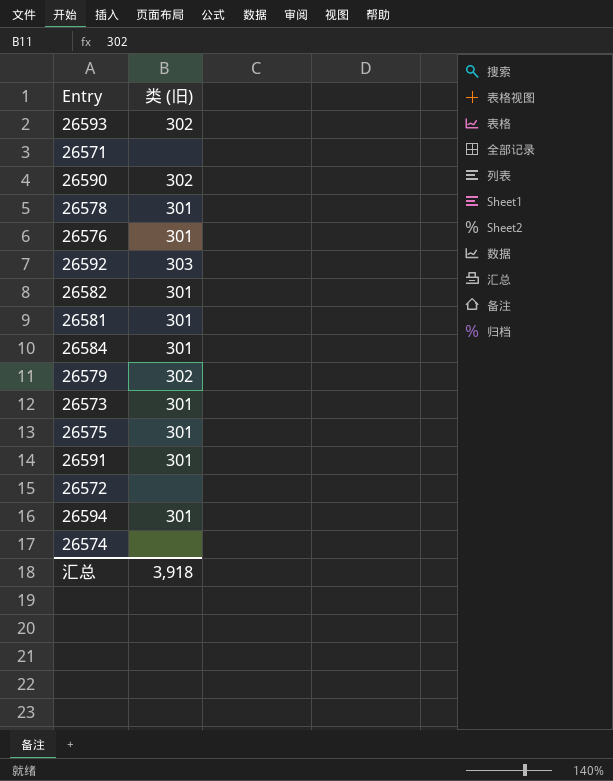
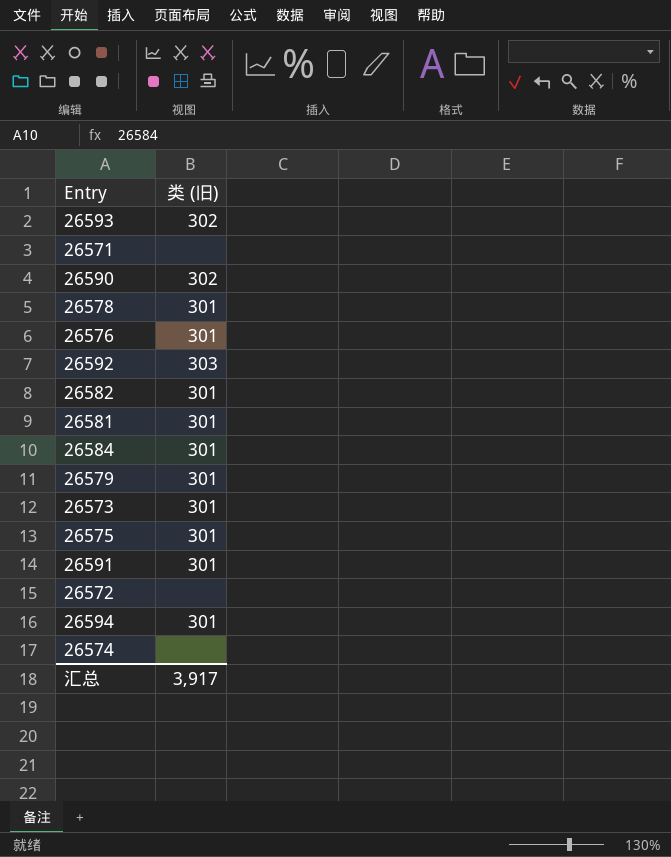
26579 | 类 (旧): 302 -> 301
汇总 | 类 (旧): 3,918 -> 3,917

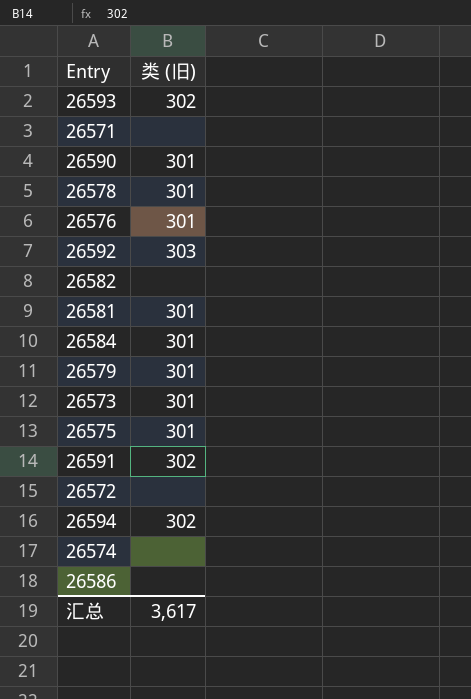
26590 | 类 (旧): 302 -> 301
26582 | 类 (旧): 301 -> none
26591 | 类 (旧): 301 -> 302
26594 | 类 (旧): 301 -> 302
row 26586: none -> none
汇总 | 类 (旧): 3,917 -> 3,617

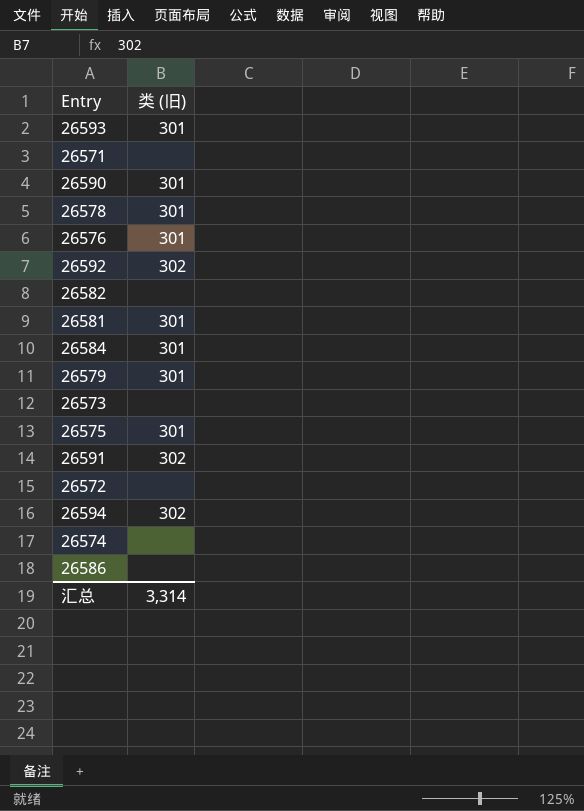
26593 | 类 (旧): 302 -> 301
26592 | 类 (旧): 303 -> 302
26573 | 类 (旧): 301 -> none
汇总 | 类 (旧): 3,617 -> 3,314

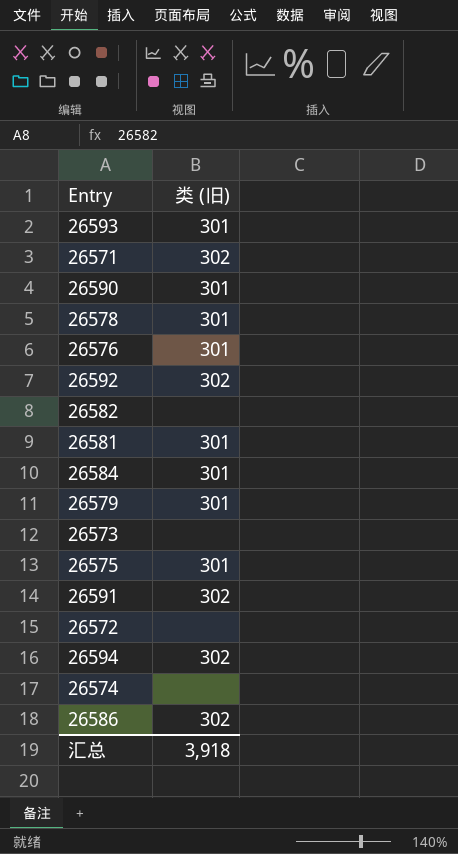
26571 | 类 (旧): none -> 302
26586 | 类 (旧): none -> 302
汇总 | 类 (旧): 3,314 -> 3,918

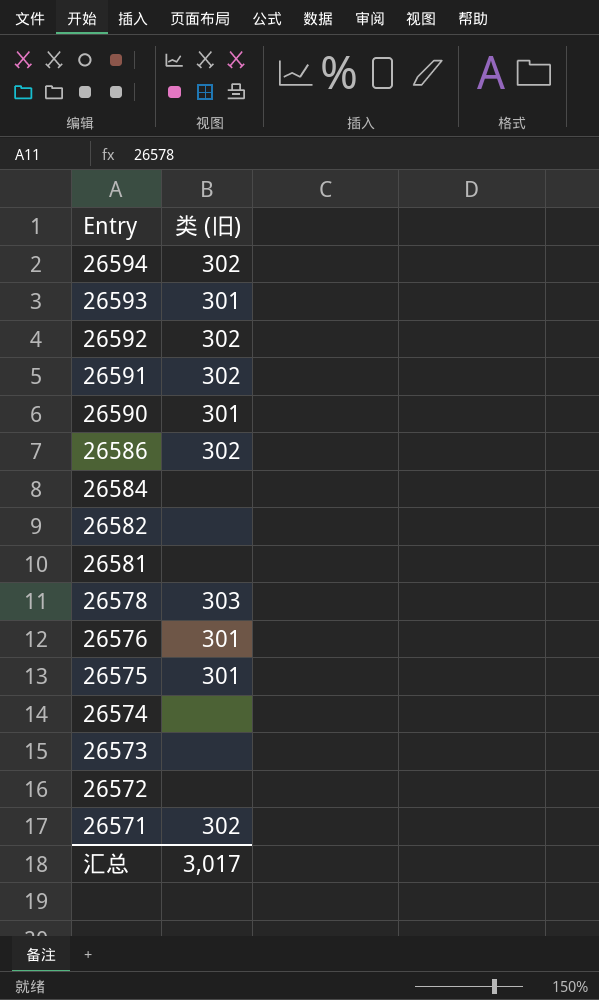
row order: none -> Entry descending
row 26579: 301 -> none
26584 | 类 (旧): 301 -> none
26581 | 类 (旧): 301 -> none
26578 | 类 (旧): 301 -> 303
汇总 | 类 (旧): 3,918 -> 3,017

